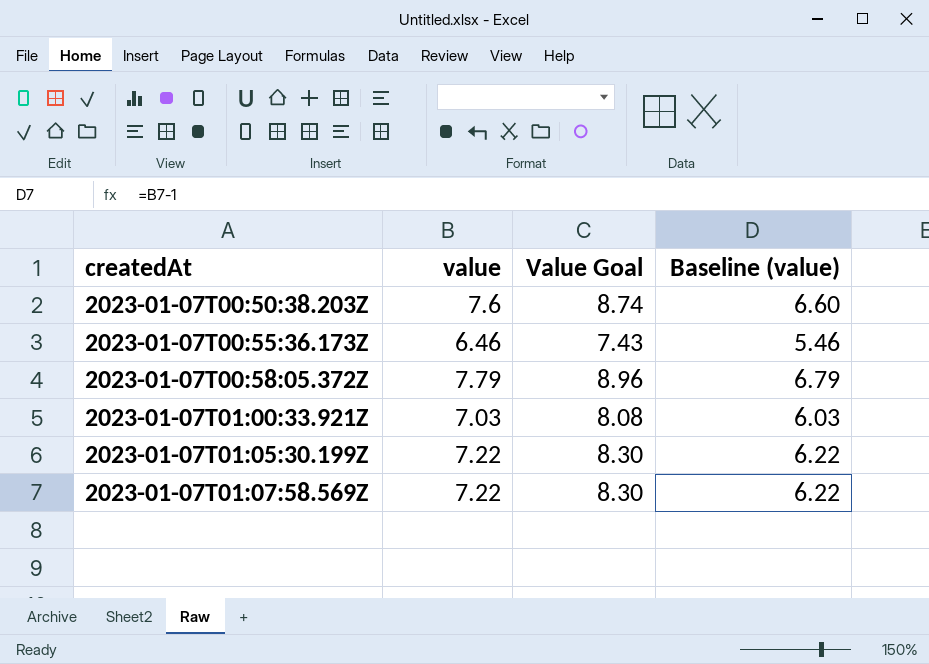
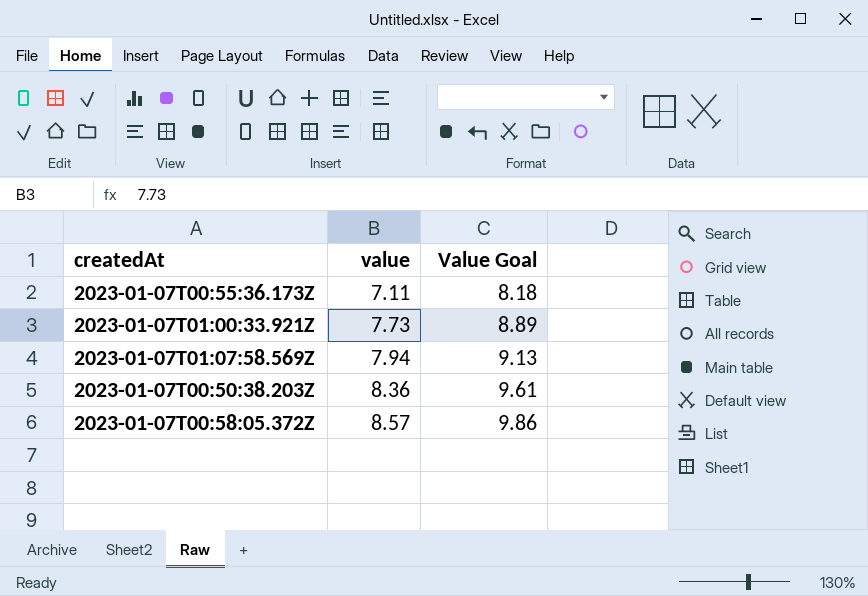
row order: createdAt ascending -> value ascending
column Baseline (value) | formula: [value] - 1 -> none
row 2023-01-07T01:05:30.199Z: 7.22 | 8.30 | 6.22 -> none
2023-01-07T00:55:36.173Z | value: 6.46 -> 7.11
2023-01-07T00:55:36.173Z | Value Goal: 7.43 -> 8.18
2023-01-07T01:00:33.921Z | value: 7.03 -> 7.73
2023-01-07T01:00:33.921Z | Value Goal: 8.08 -> 8.89
2023-01-07T01:07:58.569Z | value: 7.22 -> 7.94
2023-01-07T01:07:58.569Z | Value Goal: 8.30 -> 9.13
2023-01-07T00:50:38.203Z | value: 7.6 -> 8.36
2023-01-07T00:50:38.203Z | Value Goal: 8.74 -> 9.61
2023-01-07T00:58:05.372Z | value: 7.79 -> 8.57
2023-01-07T00:58:05.372Z | Value Goal: 8.96 -> 9.86

